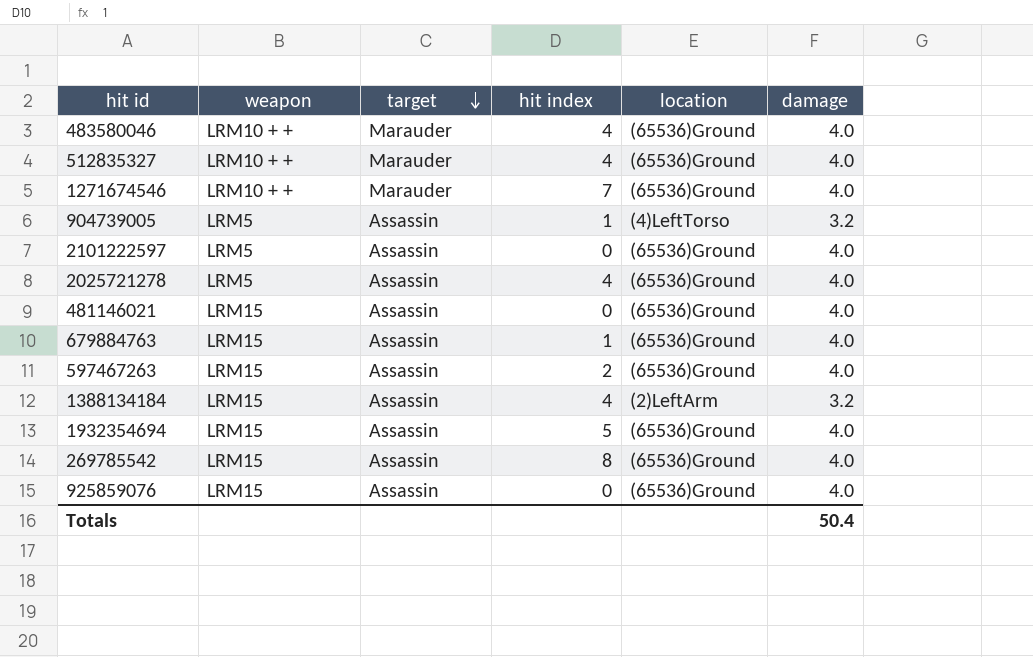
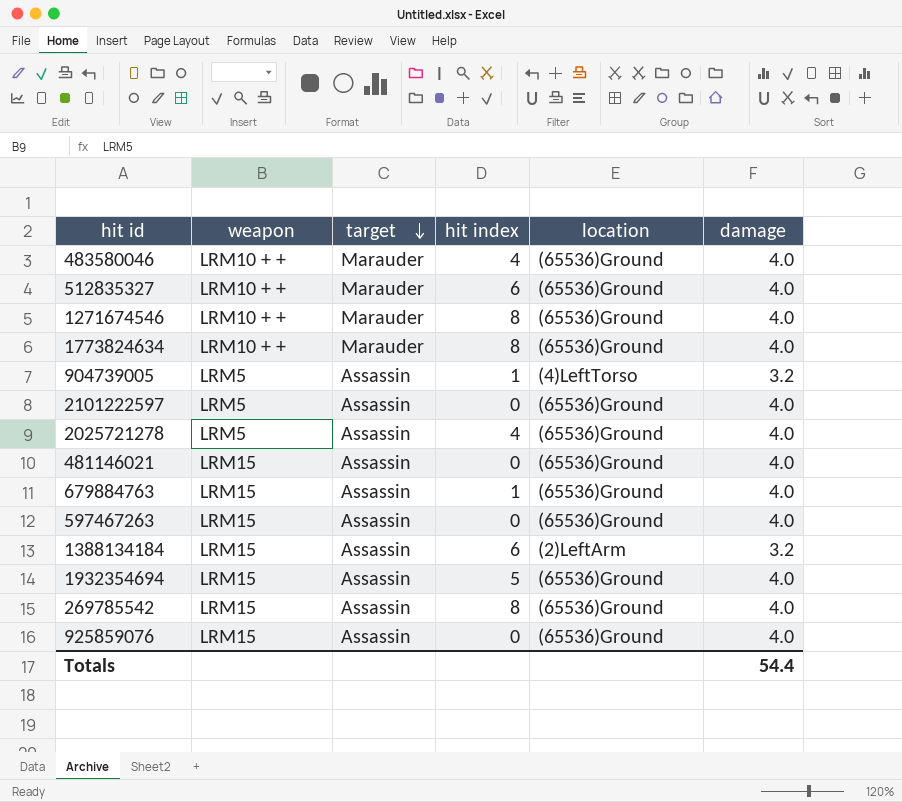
512835327 | hit index: 4 -> 6
1271674546 | hit index: 7 -> 8
row 1773824634: none -> LRM10 + + | Marauder | 8 | (65536)Ground | 4.0
597467263 | hit index: 2 -> 0
1388134184 | hit index: 4 -> 6
Totals | damage: 50.4 -> 54.4

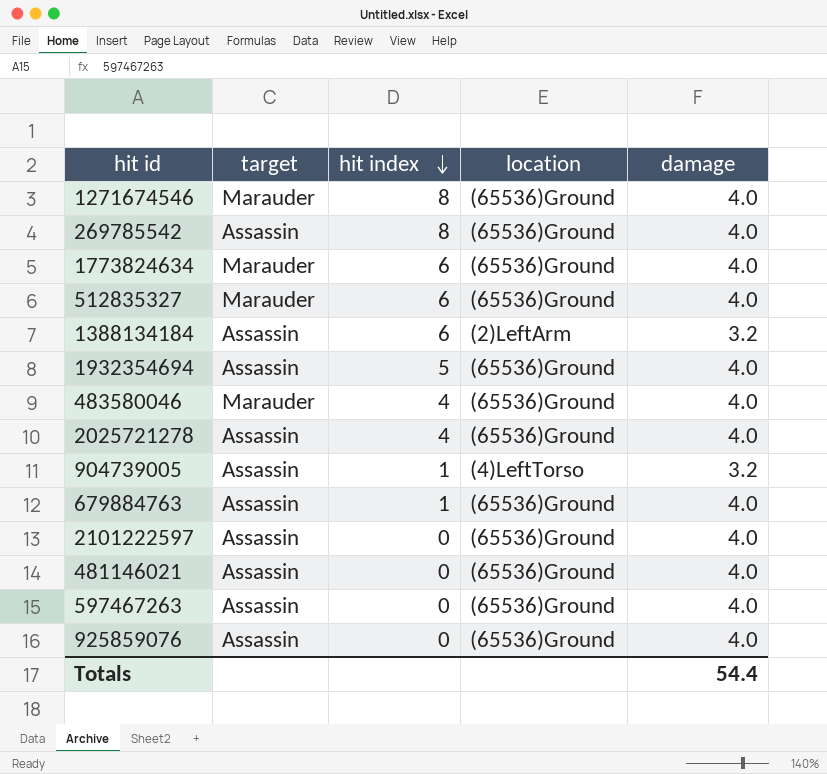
row order: target descending -> hit index descending
column weapon | position: 2 -> none
1773824634 | hit index: 8 -> 6

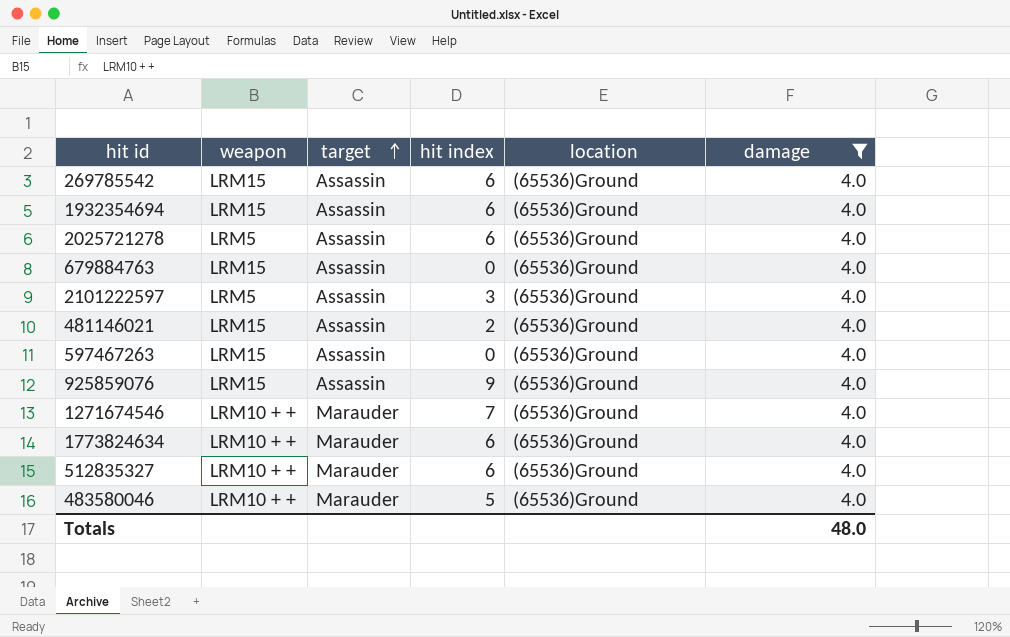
filter: none -> damage = 4.0
row order: hit index descending -> target ascending
column weapon | position: none -> 2
269785542 | hit index: 8 -> 6
1932354694 | hit index: 5 -> 6
2025721278 | hit index: 4 -> 6
679884763 | hit index: 1 -> 0
2101222597 | hit index: 0 -> 3
481146021 | hit index: 0 -> 2
925859076 | hit index: 0 -> 9
1271674546 | hit index: 8 -> 7
483580046 | hit index: 4 -> 5
Totals | damage: 54.4 -> 48.0

